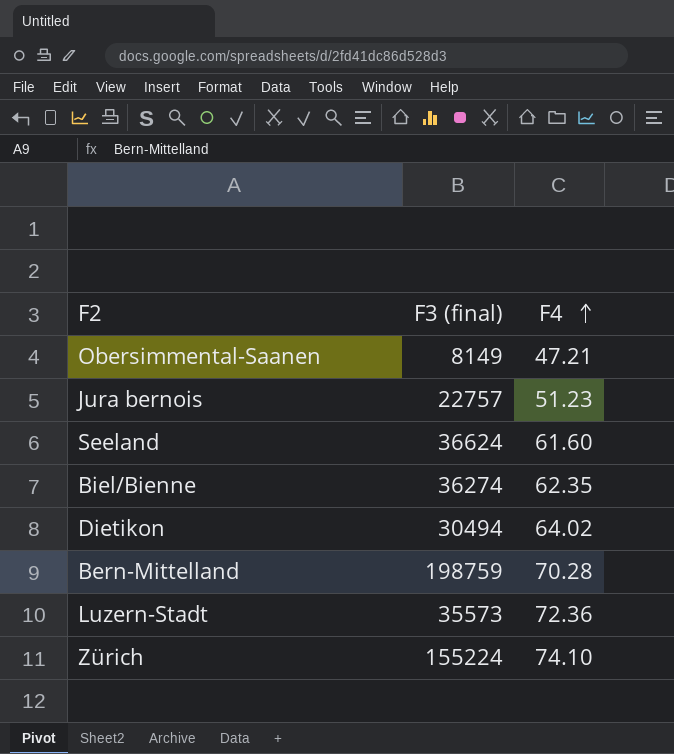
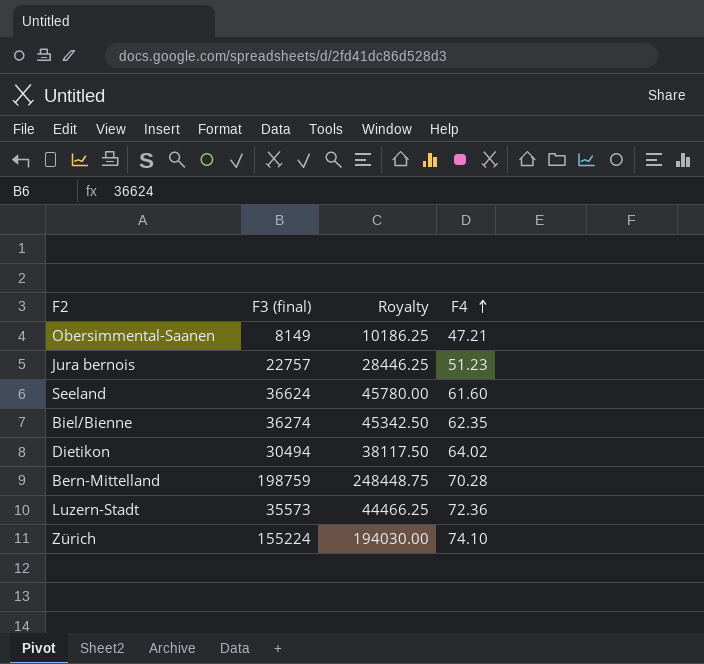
column Royalty | formula: none -> [F3 (final)] * 1.25

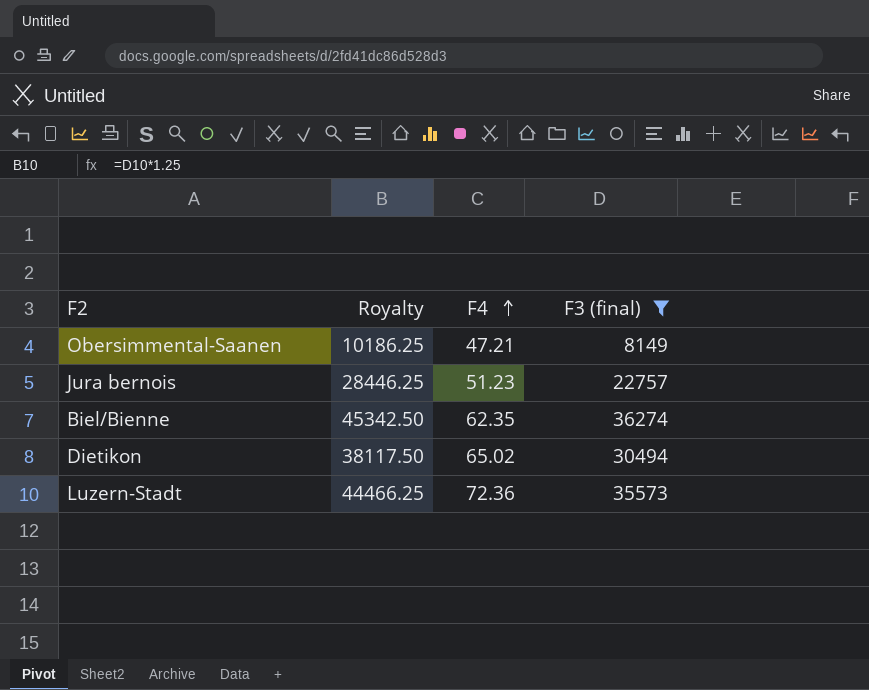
filter: none -> F3 (final) <= 36274
column F3 (final) | position: 2 -> 4
Dietikon | F4: 64.02 -> 65.02

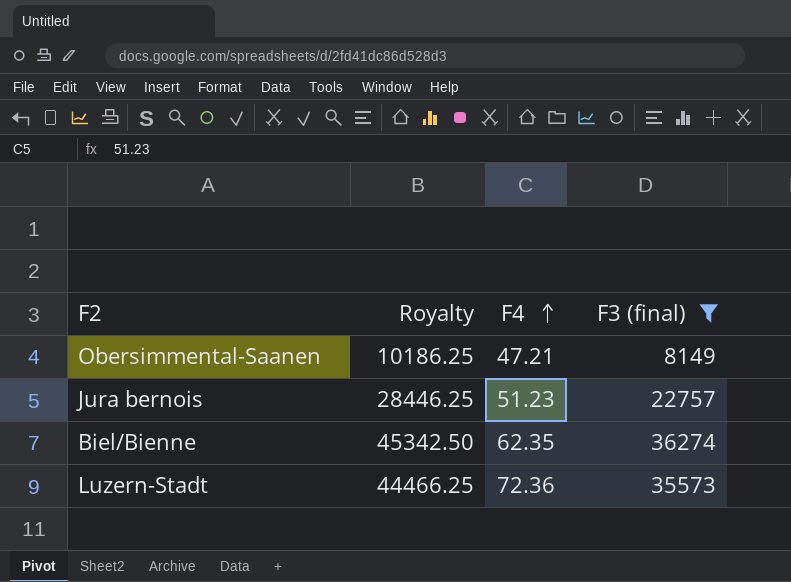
row Dietikon: 38117.50 | 65.02 | 30494 -> none

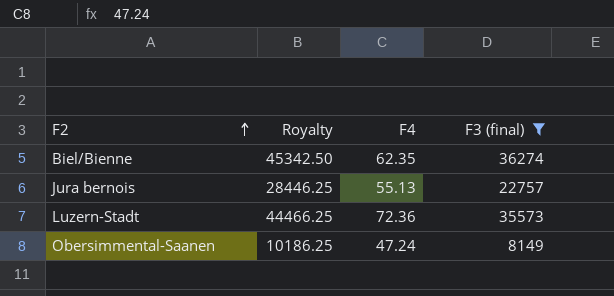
row order: F4 ascending -> F2 ascending
Jura bernois | F4: 51.23 -> 55.13
Obersimmental-Saanen | F4: 47.21 -> 47.24

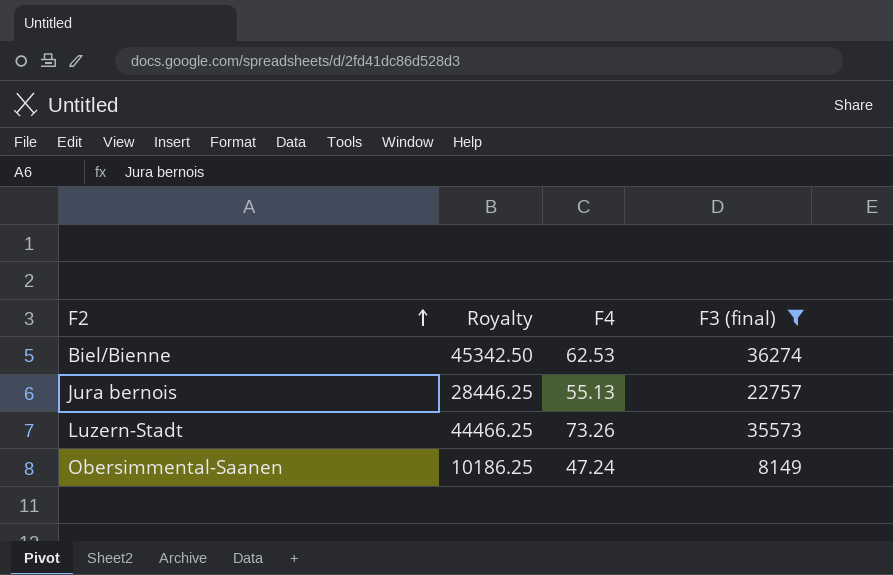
Biel/Bienne | F4: 62.35 -> 62.53
Luzern-Stadt | F4: 72.36 -> 73.26

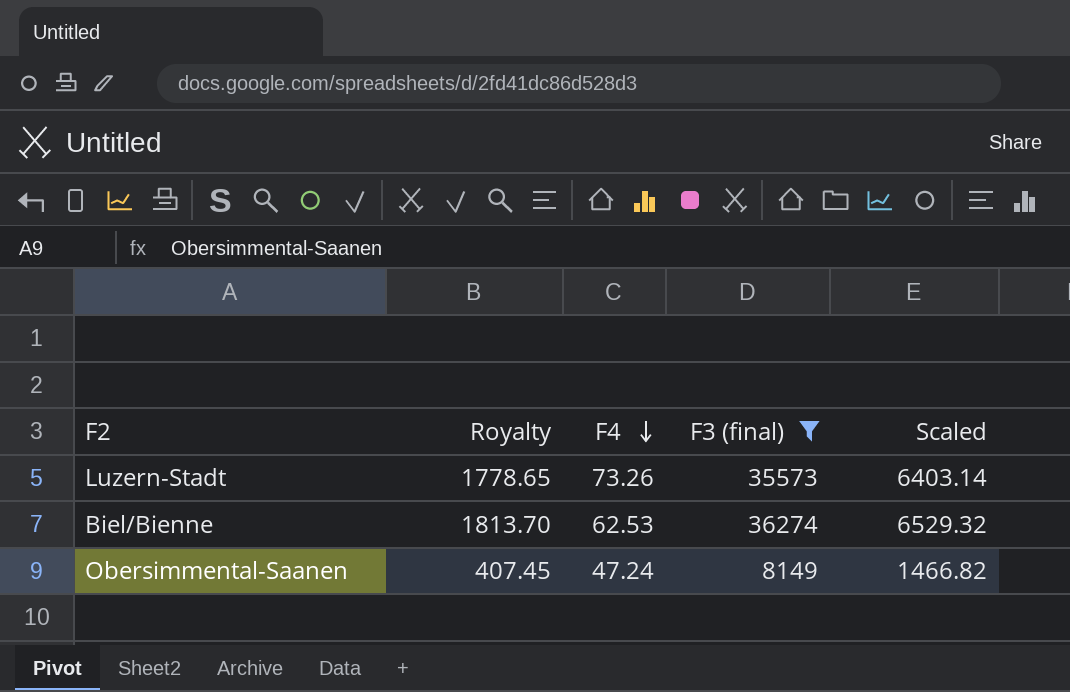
row order: F2 ascending -> F4 descending
column Royalty | formula: [F3 (final)] * 1.25 -> [F3 (final)] * 0.05
column Scaled | formula: none -> [F3 (final)] * 0.18
row Jura bernois: 28446.25 | 55.13 | 22757 -> none

